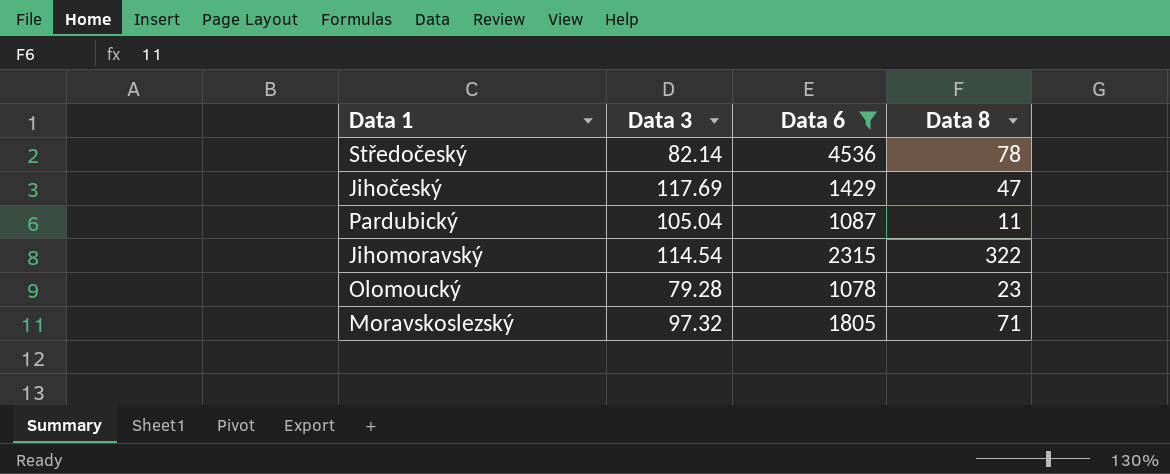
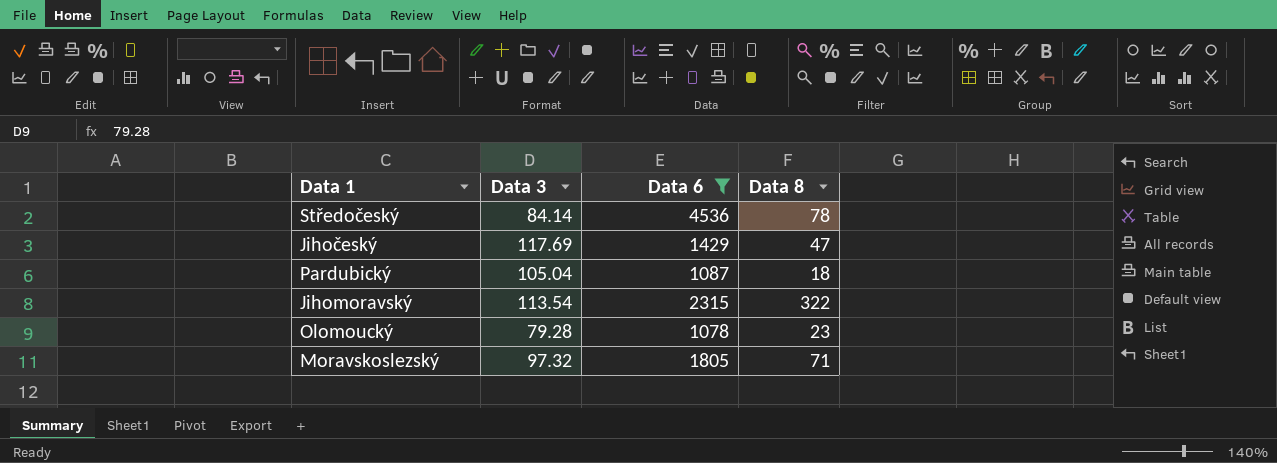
Středočeský | Data 3: 82.14 -> 84.14
Pardubický | Data 8: 11 -> 18
Jihomoravský | Data 3: 114.54 -> 113.54

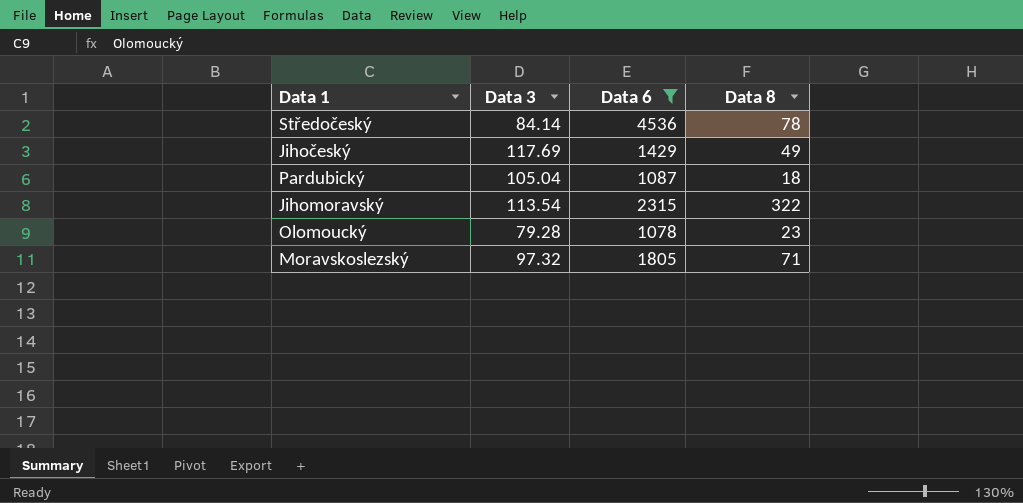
Jihočeský | Data 8: 47 -> 49

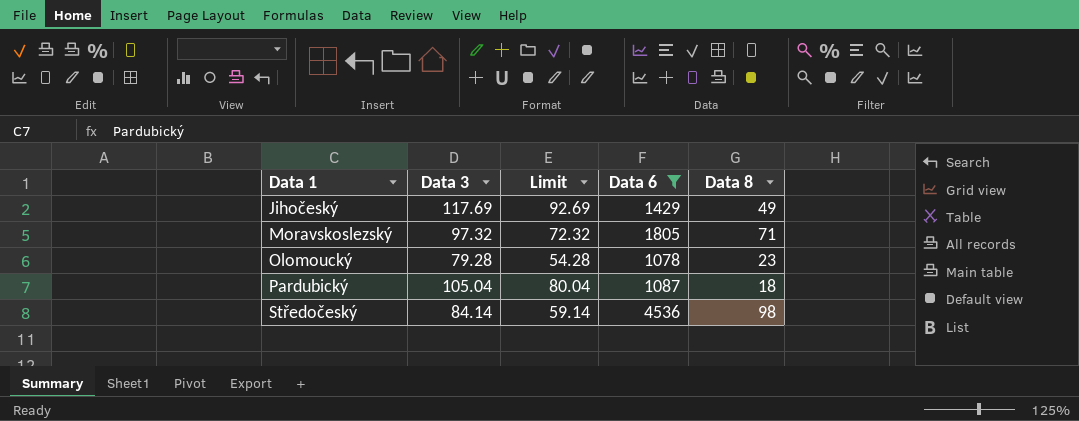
row order: none -> Data 1 ascending
column Limit | formula: none -> [Data 3] - 25
row Jihomoravský: 113.54 | 2315 | 322 -> none
Středočeský | Data 8: 78 -> 98

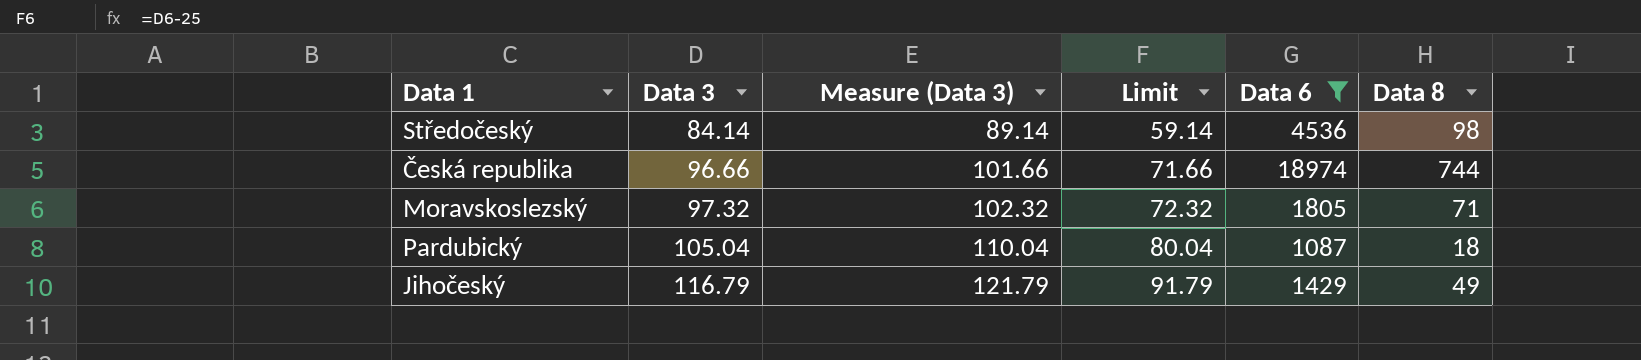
row order: Data 1 ascending -> Data 3 ascending
column Measure (Data 3) | formula: none -> [Data 3] + 5
row Olomoucký: 79.28 | 54.28 | 1078 | 23 -> none
row Česká republika: none -> 96.66 | 101.66 | 71.66 | 18974 | 744
Jihočeský | Data 3: 117.69 -> 116.79
Jihočeský | Limit: 92.69 -> 91.79

